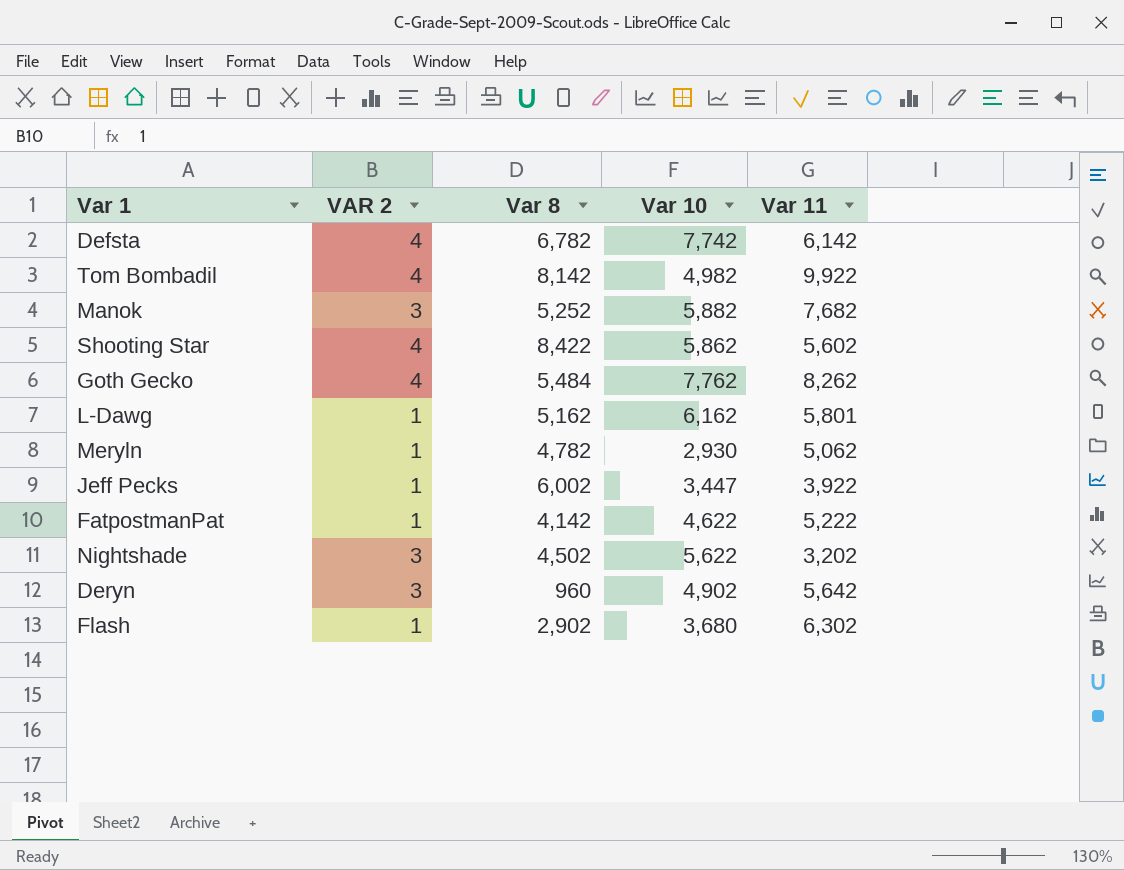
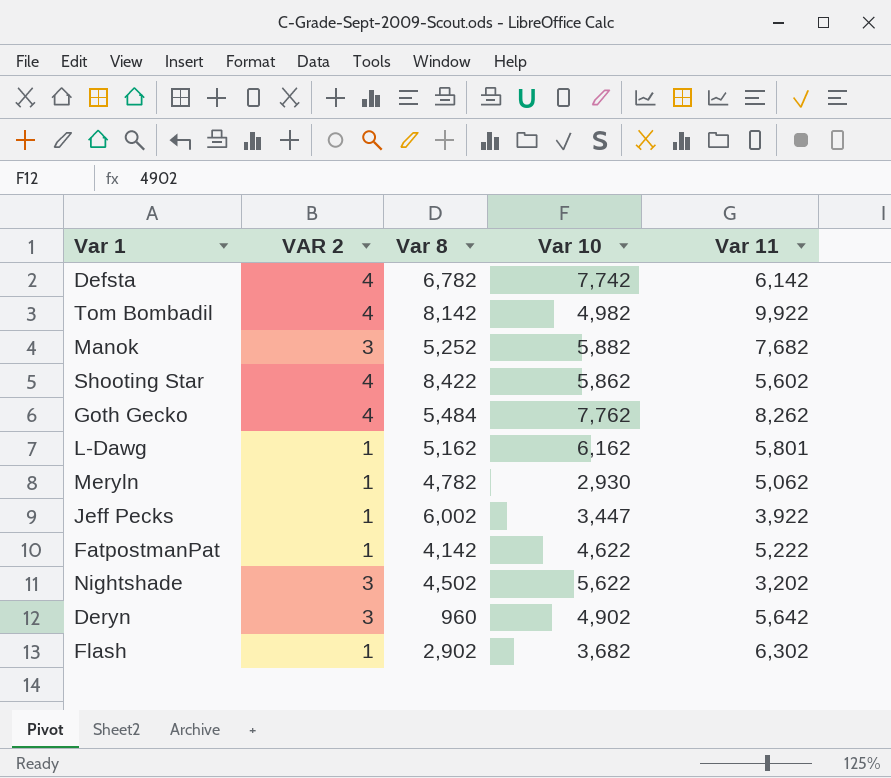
Flash | Var 10: 3,680 -> 3,682

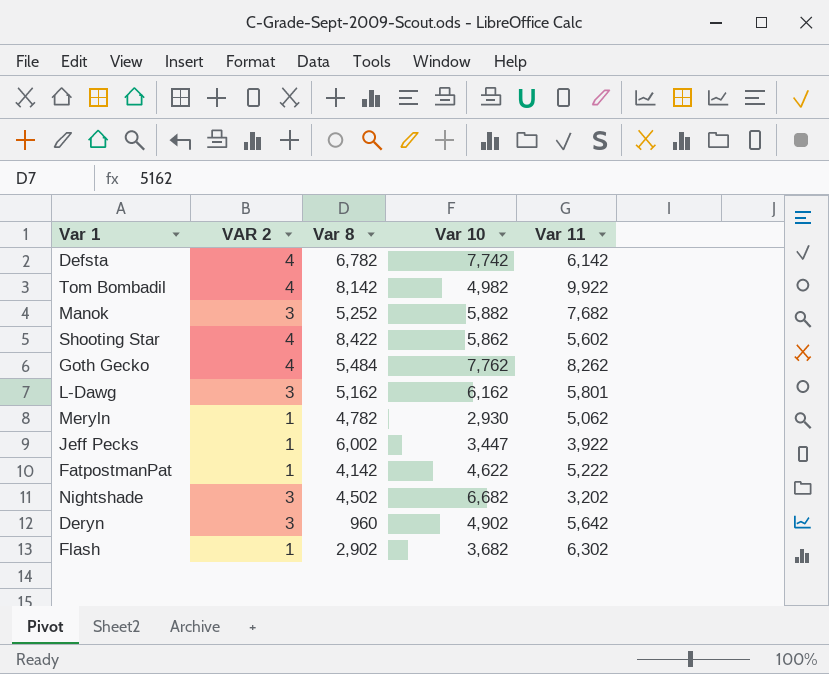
L-Dawg | VAR 2: 1 -> 3
Nightshade | Var 10: 5,622 -> 6,682

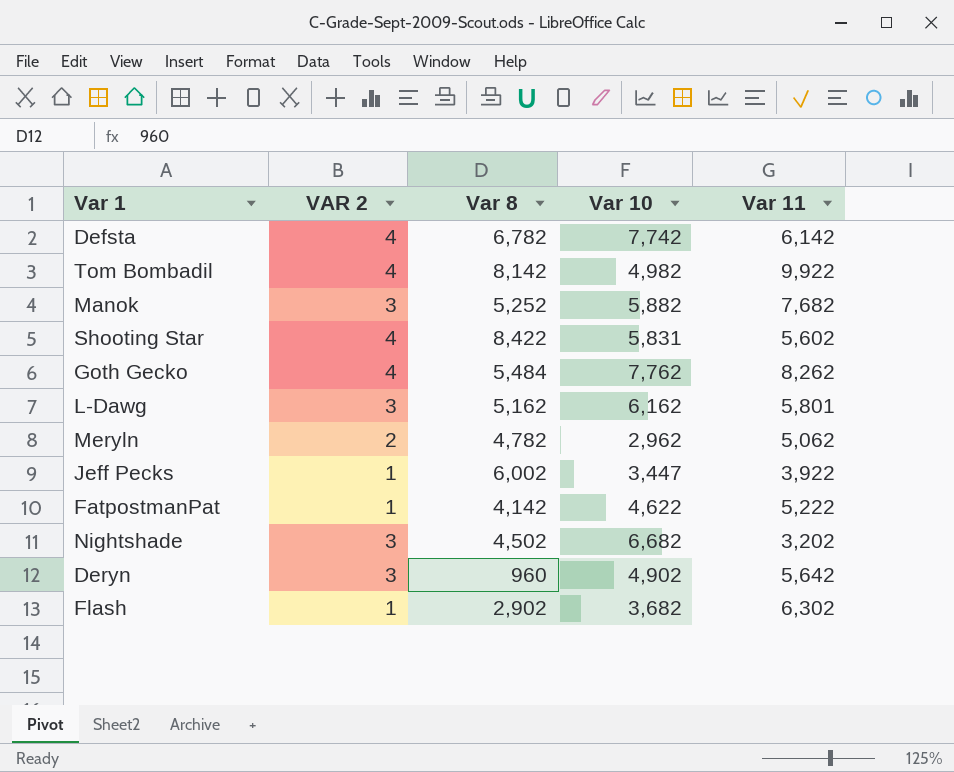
Shooting Star | Var 10: 5,862 -> 5,831
Meryln | VAR 2: 1 -> 2
Meryln | Var 10: 2,930 -> 2,962

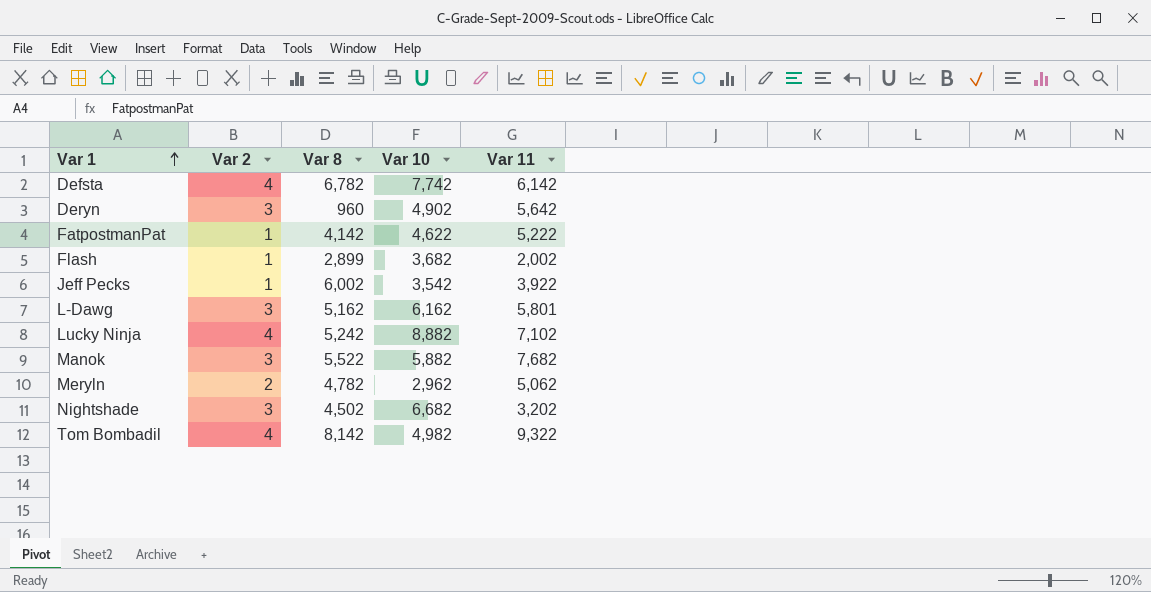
row order: none -> Var 1 ascending
column name: VAR 2 -> Var 2
row Shooting Star: 4 | 8,422 | 5,831 | 5,602 -> none
row Goth Gecko: 4 | 5,484 | 7,762 | 8,262 -> none
Flash | Var 8: 2,902 -> 2,899
Flash | Var 11: 6,302 -> 2,002
Jeff Pecks | Var 10: 3,447 -> 3,542
row Lucky Ninja: none -> 4 | 5,242 | 8,882 | 7,102
Manok | Var 8: 5,252 -> 5,522
Tom Bombadil | Var 11: 9,922 -> 9,322

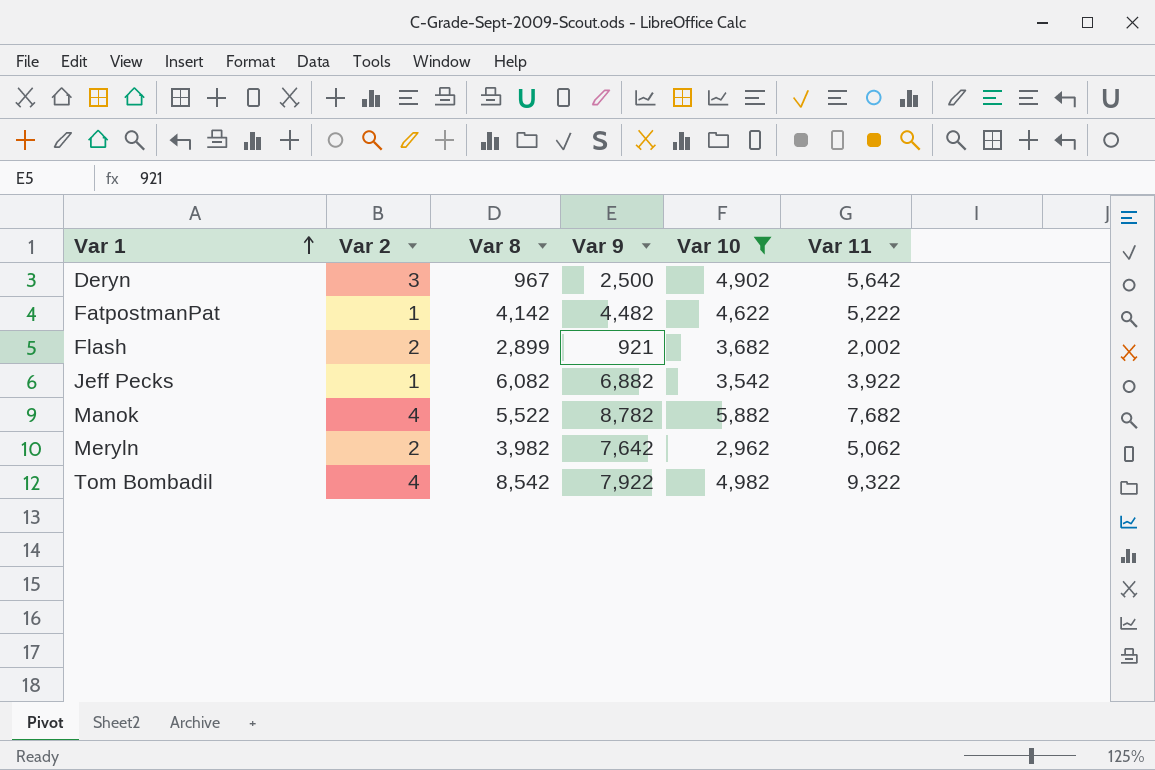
filter: none -> Var 10 <= 5,882
column Var 9 | position: none -> 4
Deryn | Var 8: 960 -> 967
Flash | Var 2: 1 -> 2
Jeff Pecks | Var 8: 6,002 -> 6,082
Manok | Var 2: 3 -> 4
Meryln | Var 8: 4,782 -> 3,982
Tom Bombadil | Var 8: 8,142 -> 8,542

